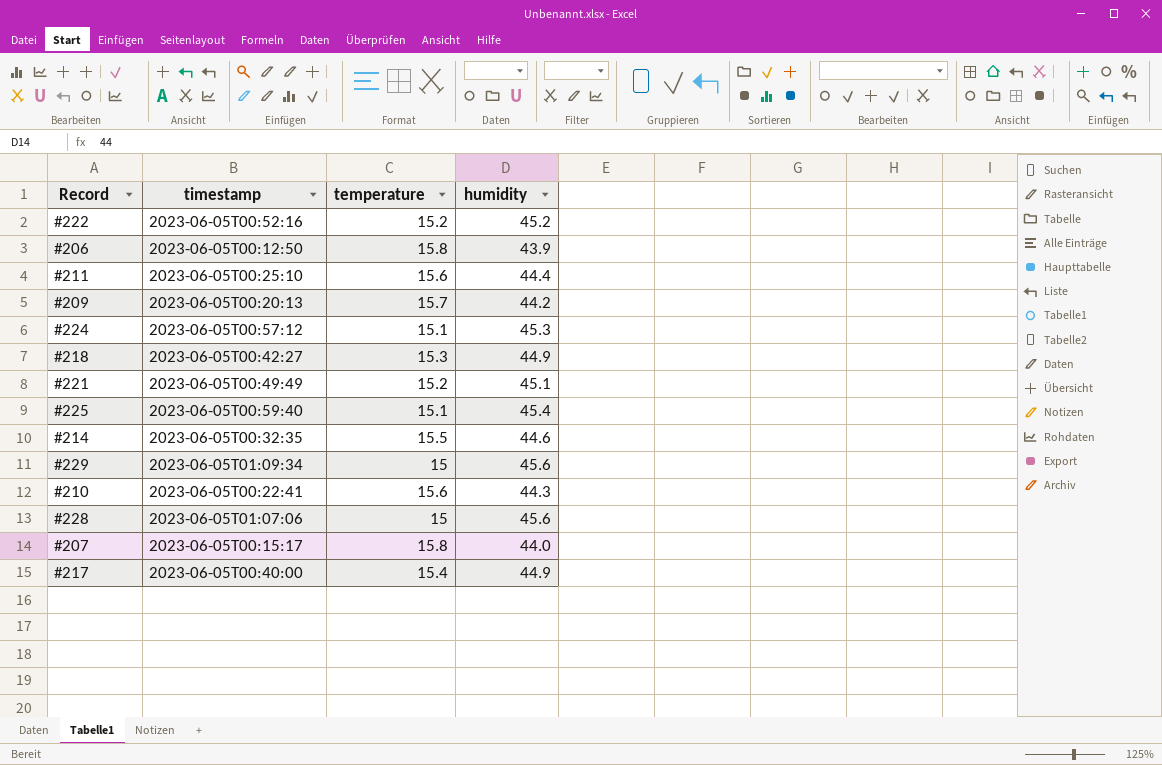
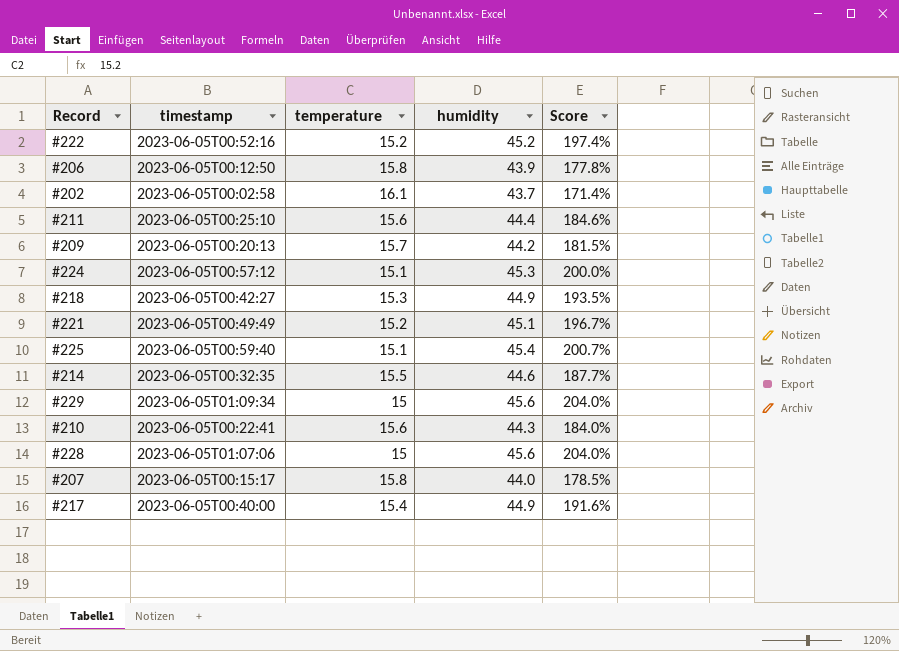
column Score | formula: none -> ([humidity] - [temperature]) / [temperature]
row #202: none -> 2023-06-05T00:02:58 | 16.1 | 43.7 | 171.4%

